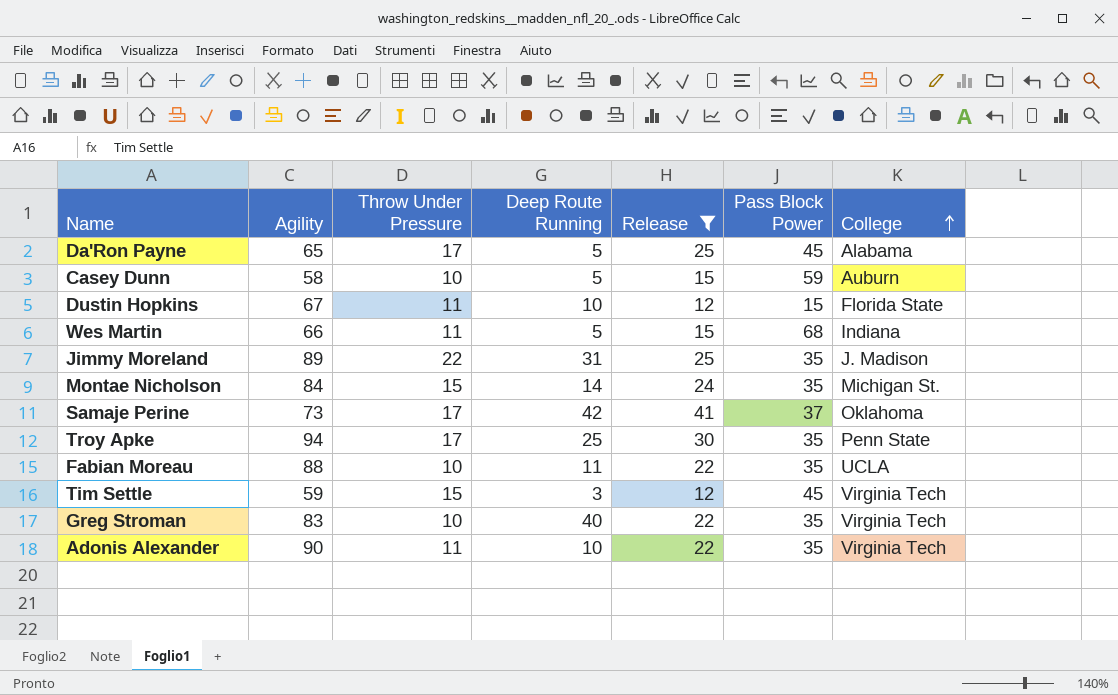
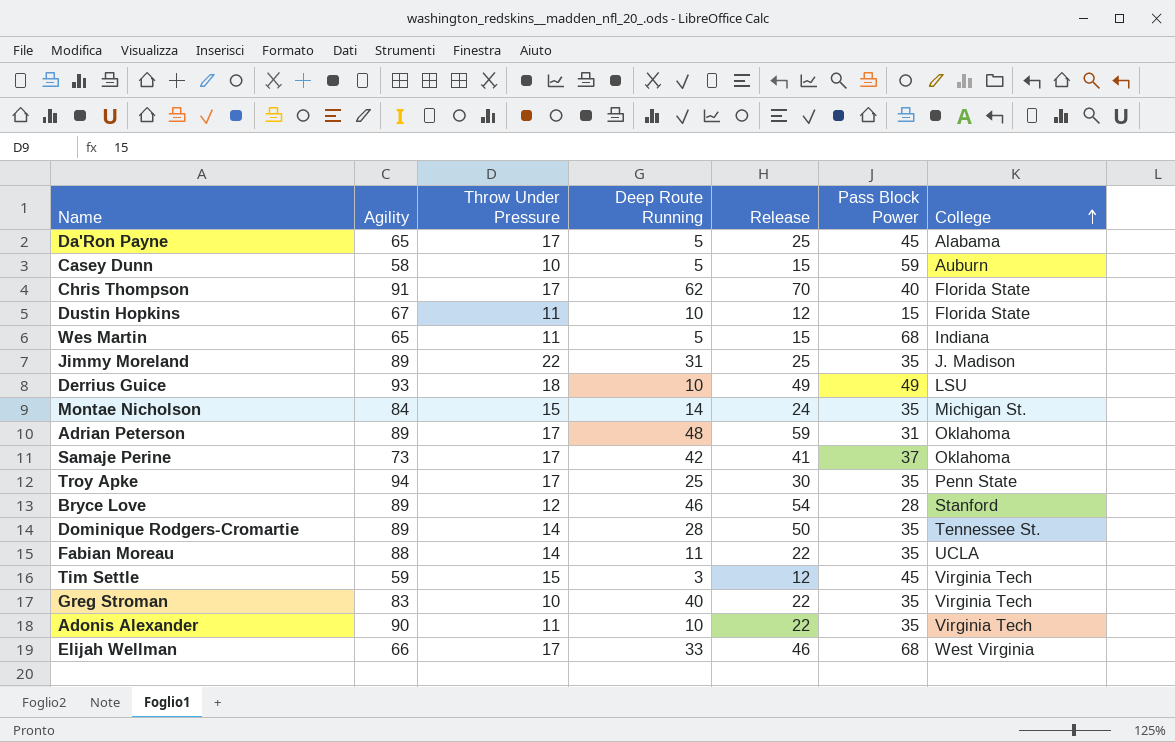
filter: Release <= 41 -> none
Wes Martin | Agility: 66 -> 65
Fabian Moreau | Throw Under Pressure: 10 -> 14

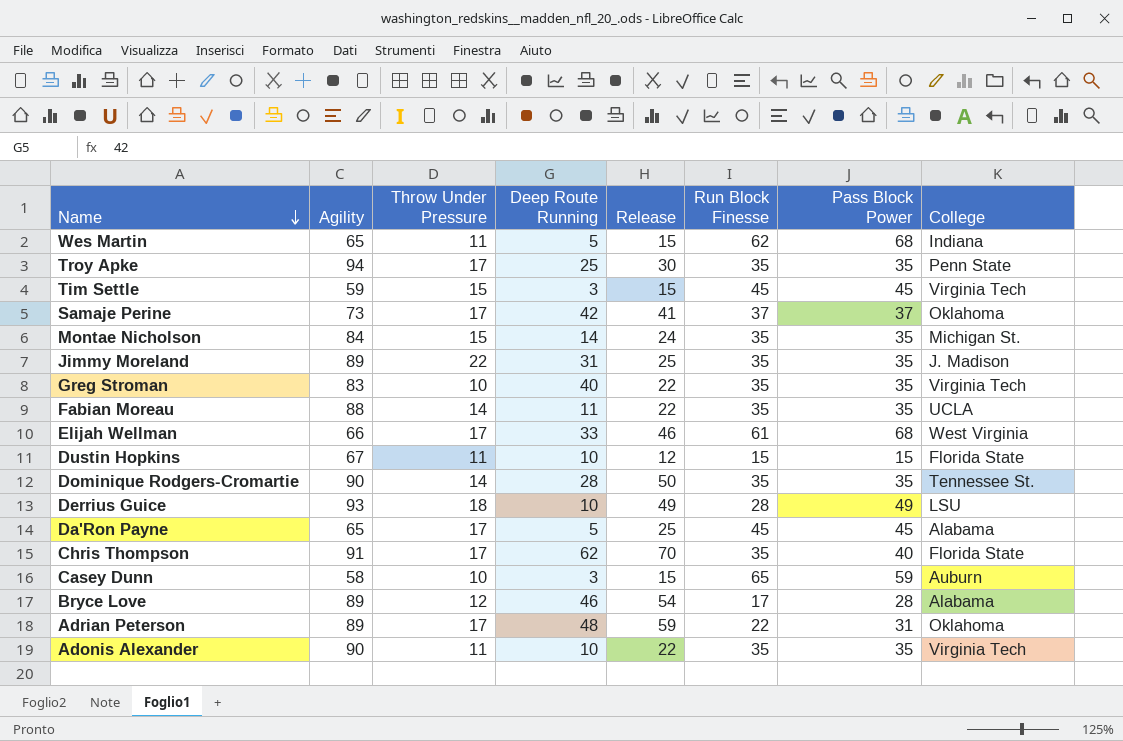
row order: College ascending -> Name descending
column Run Block Finesse | position: none -> 6
Tim Settle | Release: 12 -> 15
Dominique Rodgers-Cromartie | Agility: 89 -> 90
Casey Dunn | Deep Route Running: 5 -> 3
Bryce Love | College: Stanford -> Alabama

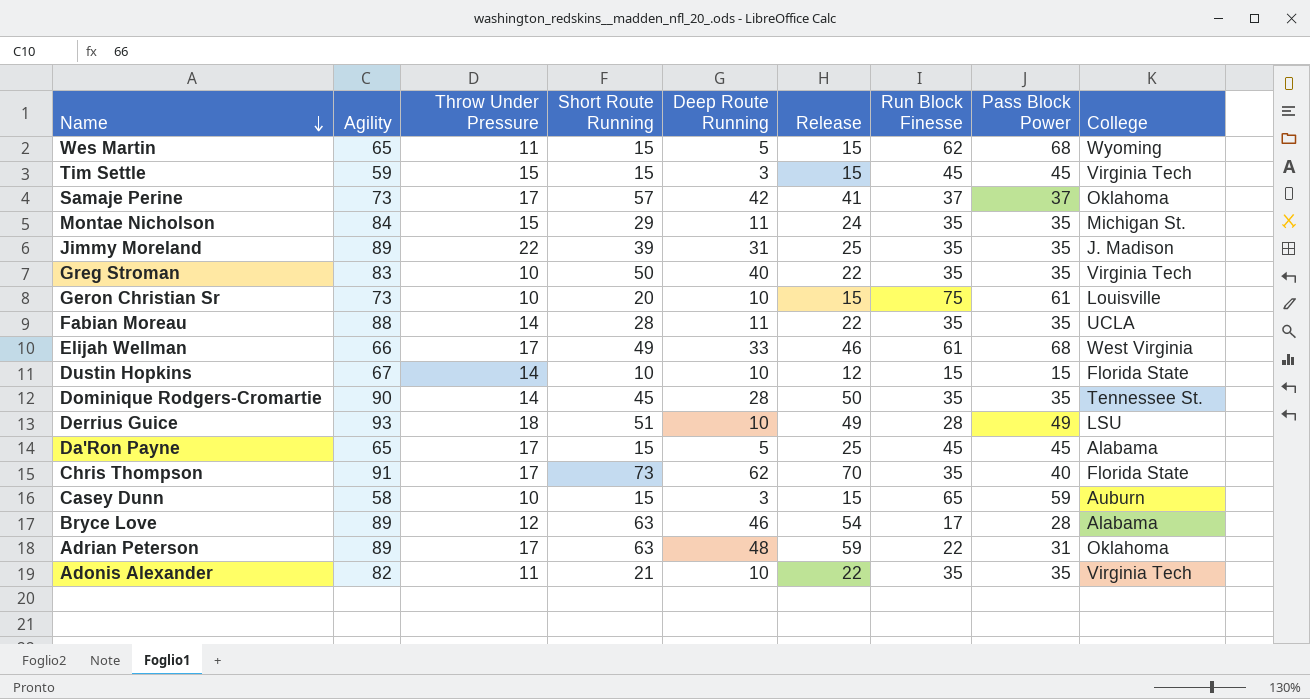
column Short Route Running | position: none -> 4
row Troy Apke: 94 | 17 | 25 | 30 | 35 | 35 | Penn State -> none
Wes Martin | College: Indiana -> Wyoming
Montae Nicholson | Deep Route Running: 14 -> 11
row Geron Christian Sr: none -> 73 | 10 | 20 | 10 | 15 | 75 | 61 | Louisville
Dustin Hopkins | Throw Under Pressure: 11 -> 14
Adonis Alexander | Agility: 90 -> 82

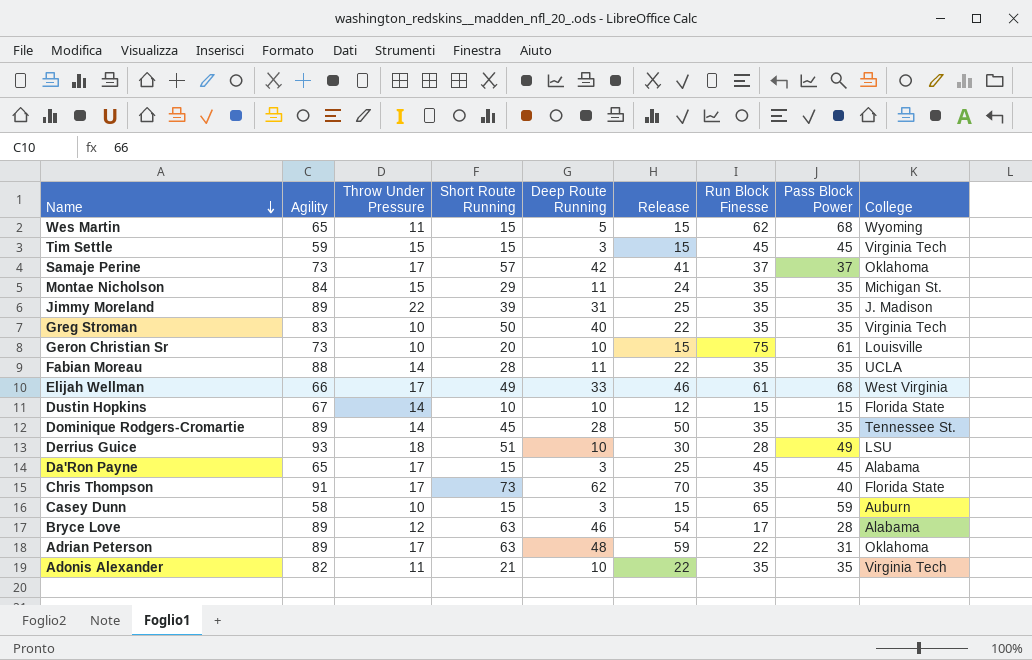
Dominique Rodgers-Cromartie | Agility: 90 -> 89
Derrius Guice | Release: 49 -> 30
Da'Ron Payne | Deep Route Running: 5 -> 3

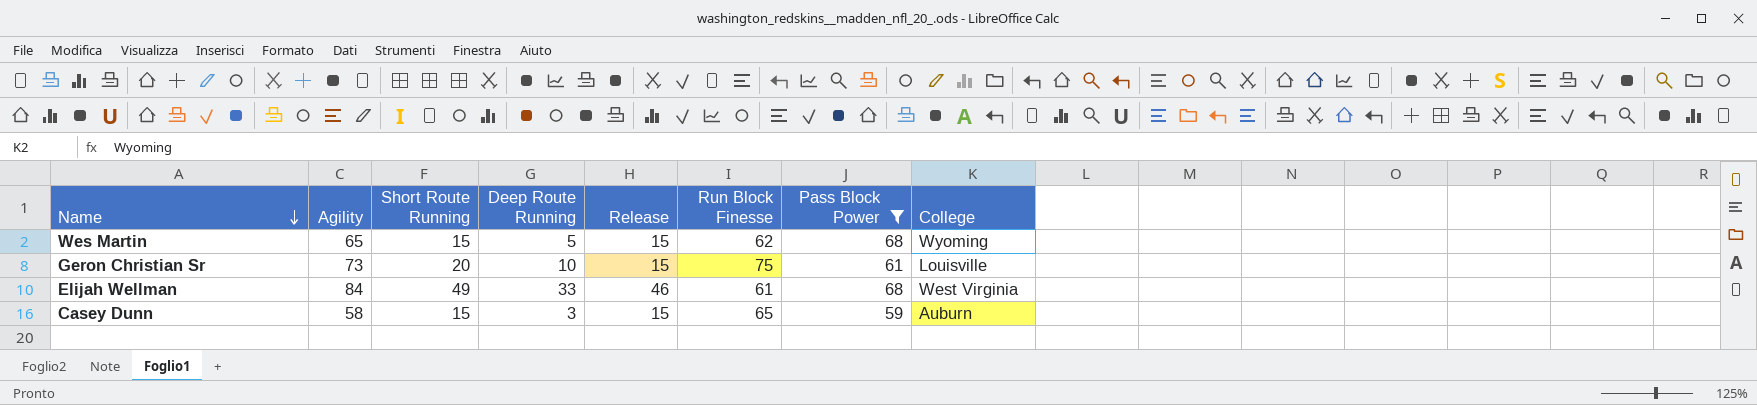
filter: none -> Pass Block Power >= 59
column Throw Under Pressure | position: 3 -> none
Elijah Wellman | Agility: 66 -> 84

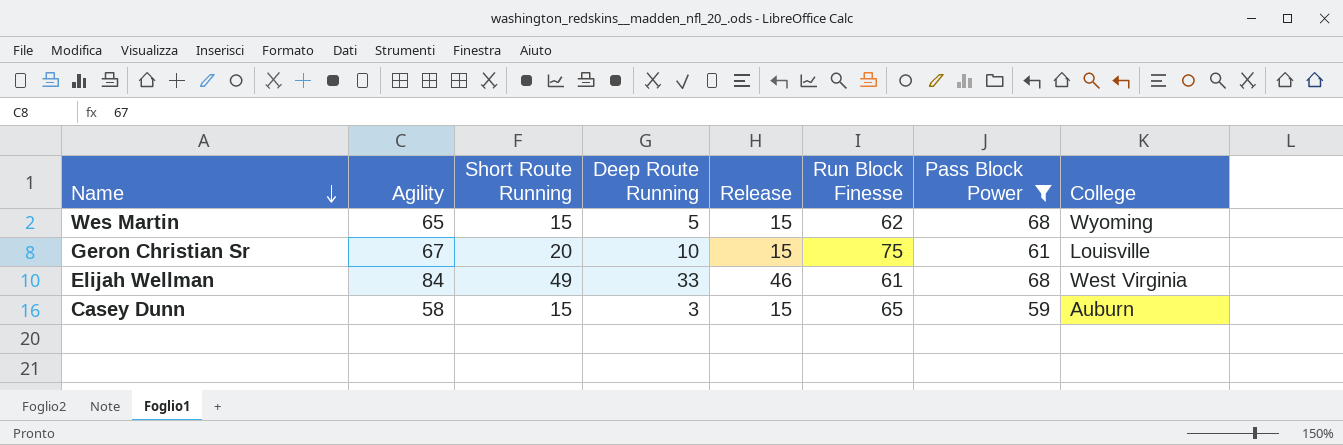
Geron Christian Sr | Agility: 73 -> 67

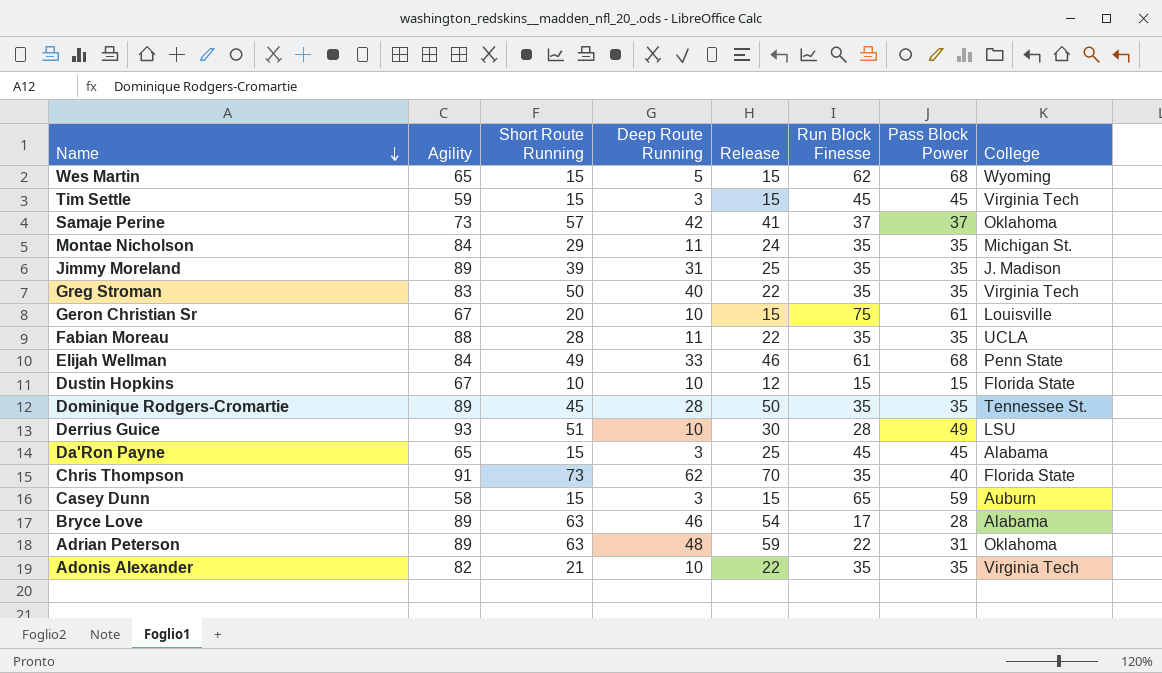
filter: Pass Block Power >= 59 -> none
Elijah Wellman | College: West Virginia -> Penn State

